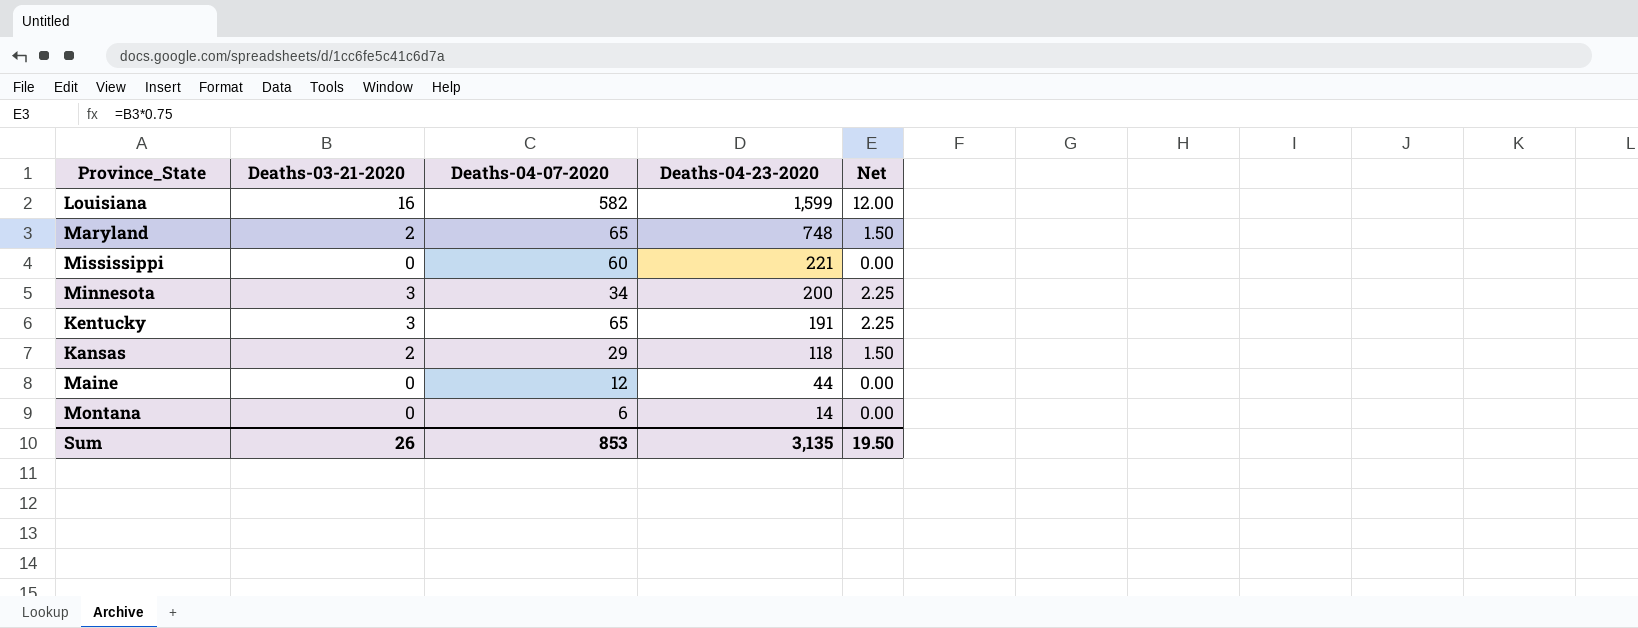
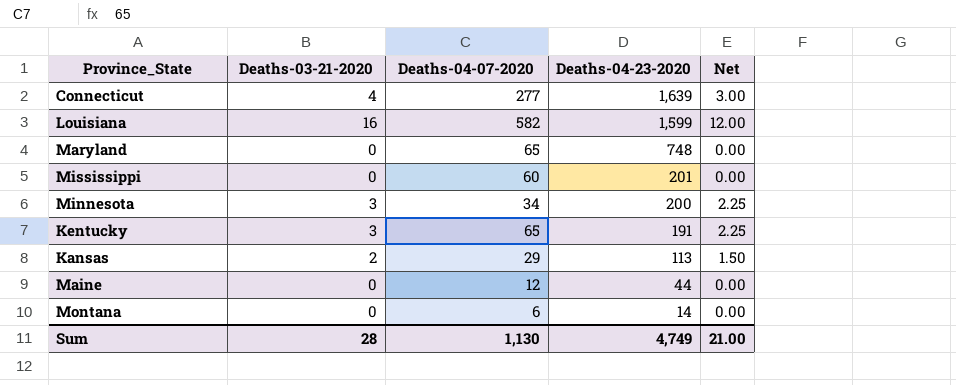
row Connecticut: none -> 4 | 277 | 1,639 | 3.00
Maryland | Deaths-03-21-2020: 2 -> 0
Maryland | Net: 1.50 -> 0.00
Mississippi | Deaths-04-23-2020: 221 -> 201
Kansas | Deaths-04-23-2020: 118 -> 113
Sum | Deaths-03-21-2020: 26 -> 28
Sum | Deaths-04-07-2020: 853 -> 1,130
Sum | Deaths-04-23-2020: 3,135 -> 4,749
Sum | Net: 19.50 -> 21.00

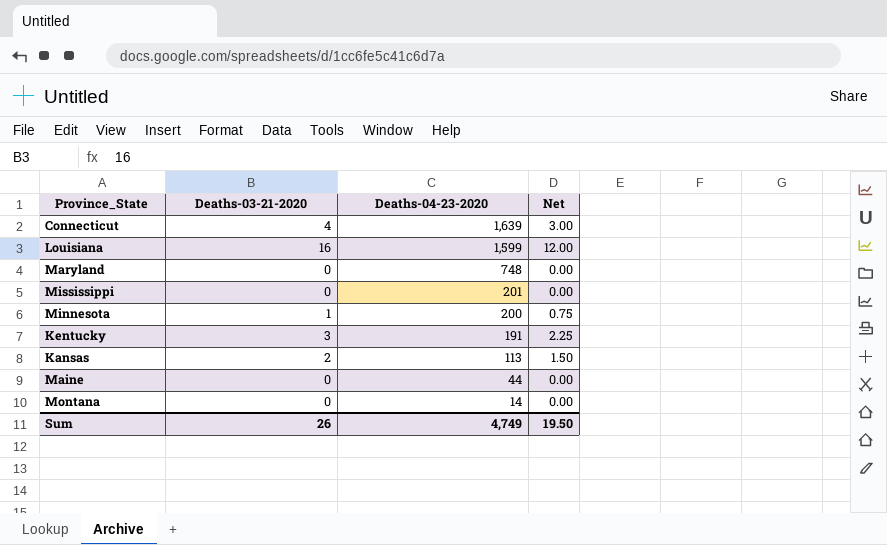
column Deaths-04-07-2020 | position: 3 -> none
Minnesota | Deaths-03-21-2020: 3 -> 1
Minnesota | Net: 2.25 -> 0.75
Sum | Deaths-03-21-2020: 28 -> 26
Sum | Net: 21.00 -> 19.50

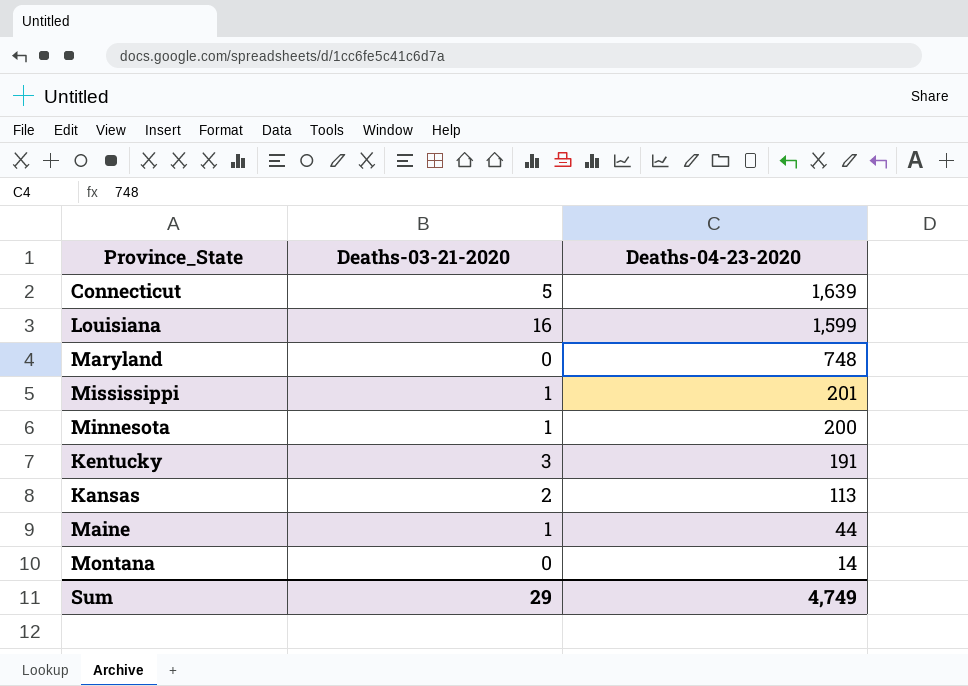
column Net | formula: [Deaths-03-21-2020] * 0.75 -> none
Connecticut | Deaths-03-21-2020: 4 -> 5
Mississippi | Deaths-03-21-2020: 0 -> 1
Maine | Deaths-03-21-2020: 0 -> 1
Sum | Deaths-03-21-2020: 26 -> 29

